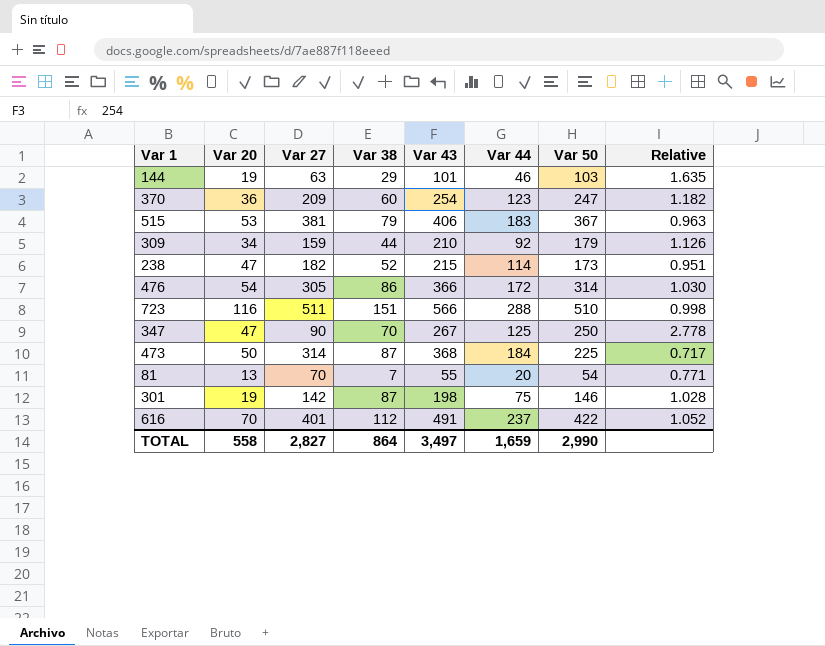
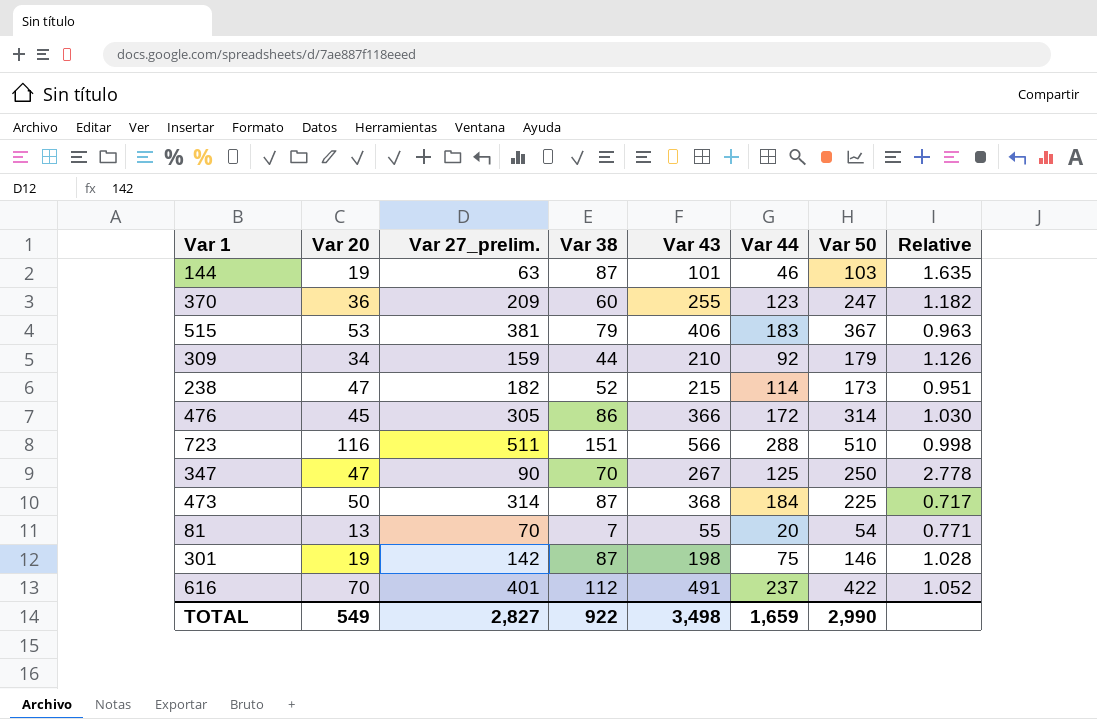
column name: Var 27 -> Var 27_prelim.
144 | Var 38: 29 -> 87
370 | Var 43: 254 -> 255
476 | Var 20: 54 -> 45
TOTAL | Var 20: 558 -> 549
TOTAL | Var 38: 864 -> 922
TOTAL | Var 43: 3,497 -> 3,498

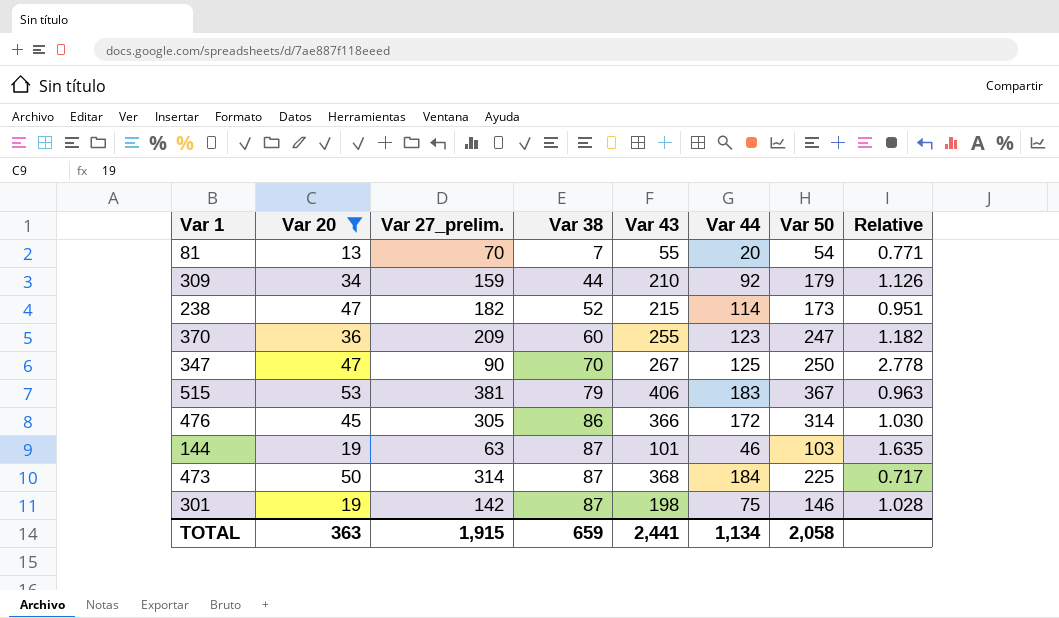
filter: none -> Var 20 <= 53
row order: none -> Var 38 ascending
TOTAL | Var 20: 549 -> 363
TOTAL | Var 27_prelim.: 2,827 -> 1,915
TOTAL | Var 38: 922 -> 659
TOTAL | Var 43: 3,498 -> 2,441
TOTAL | Var 44: 1,659 -> 1,134
TOTAL | Var 50: 2,990 -> 2,058

